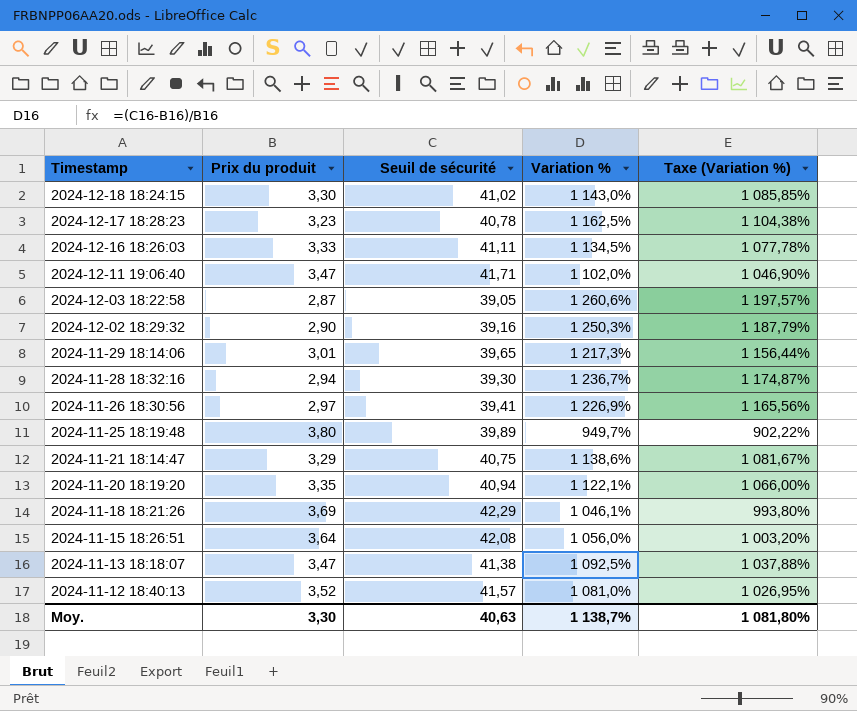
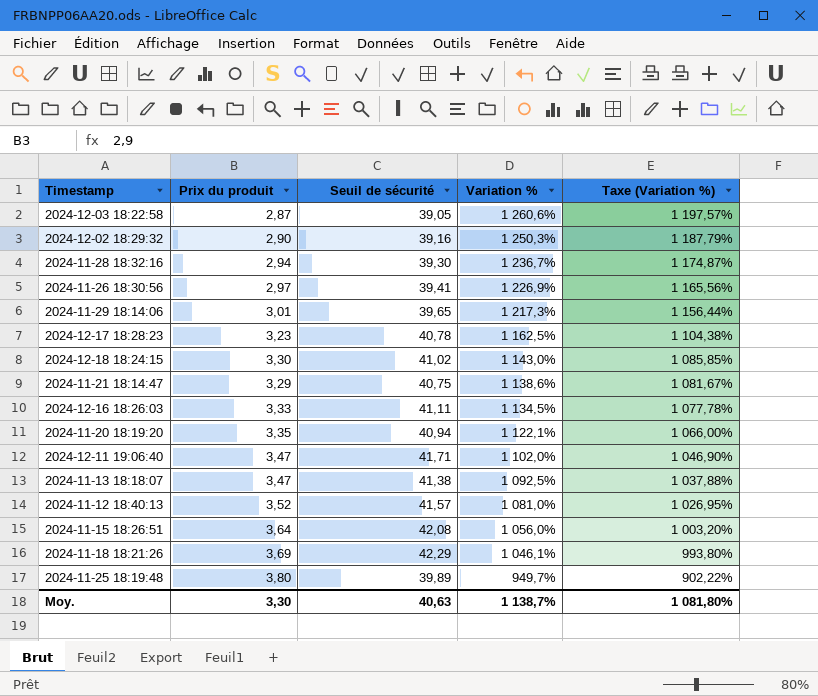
row order: Timestamp descending -> Variation % descending

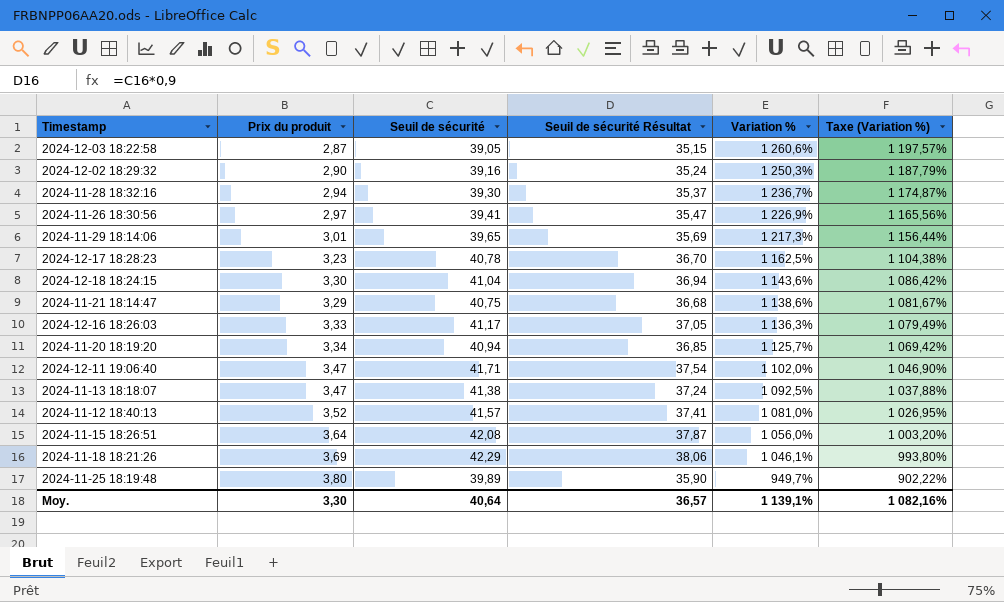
column Seuil de sécurité Résultat | formula: none -> [Seuil de sécurité] * 0,9
2024-12-18 18:24:15 | Seuil de sécurité: 41,02 -> 41,04
2024-12-18 18:24:15 | Variation %: 1 143,0% -> 1 143,6%
2024-12-18 18:24:15 | Taxe (Variation %): 1 085,85% -> 1 086,42%
2024-12-16 18:26:03 | Seuil de sécurité: 41,11 -> 41,17
2024-12-16 18:26:03 | Variation %: 1 134,5% -> 1 136,3%
2024-12-16 18:26:03 | Taxe (Variation %): 1 077,78% -> 1 079,49%
2024-11-20 18:19:20 | Prix du produit: 3,35 -> 3,34
2024-11-20 18:19:20 | Variation %: 1 122,1% -> 1 125,7%
2024-11-20 18:19:20 | Taxe (Variation %): 1 066,00% -> 1 069,42%
Moy. | Seuil de sécurité: 40,63 -> 40,64
Moy. | Variation %: 1 138,7% -> 1 139,1%
Moy. | Taxe (Variation %): 1 081,80% -> 1 082,16%

